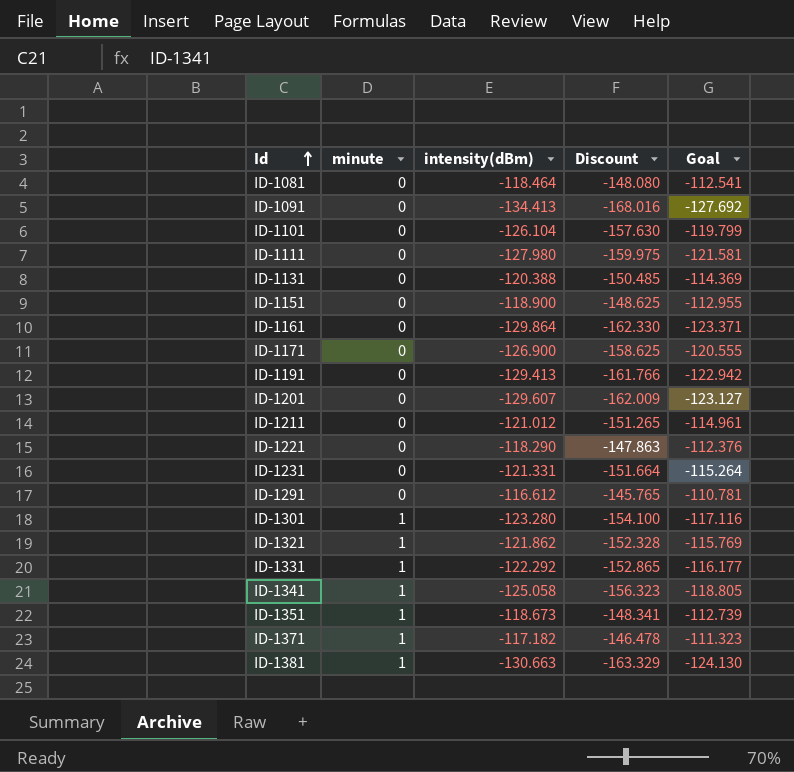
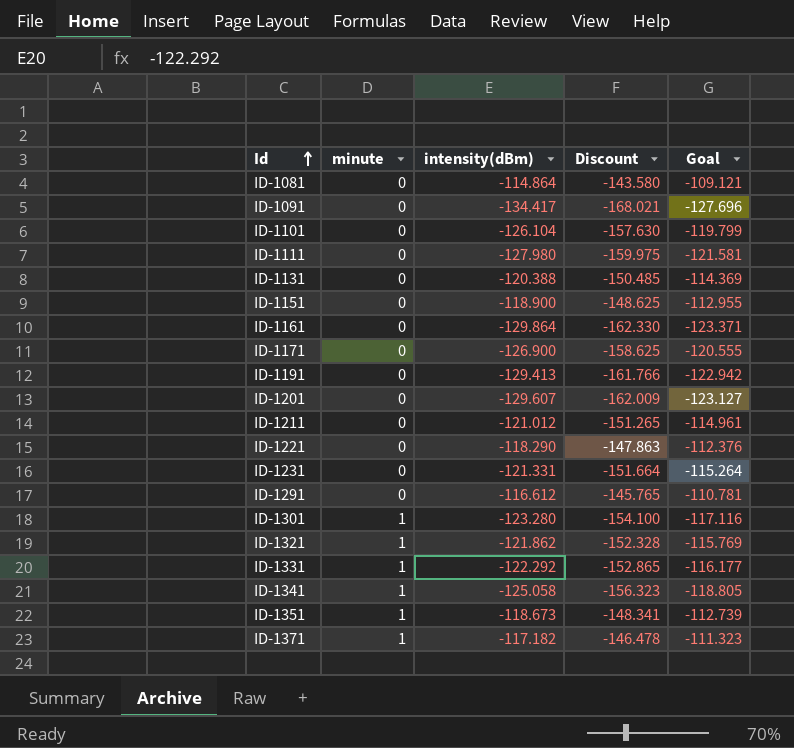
row ID-1381: 1 | -130.663 | -163.329 | -124.130 -> none
ID-1081 | intensity(dBm): -118.464 -> -114.864
ID-1081 | Discount: -148.080 -> -143.580
ID-1081 | Goal: -112.541 -> -109.121
ID-1091 | intensity(dBm): -134.413 -> -134.417
ID-1091 | Discount: -168.016 -> -168.021
ID-1091 | Goal: -127.692 -> -127.696

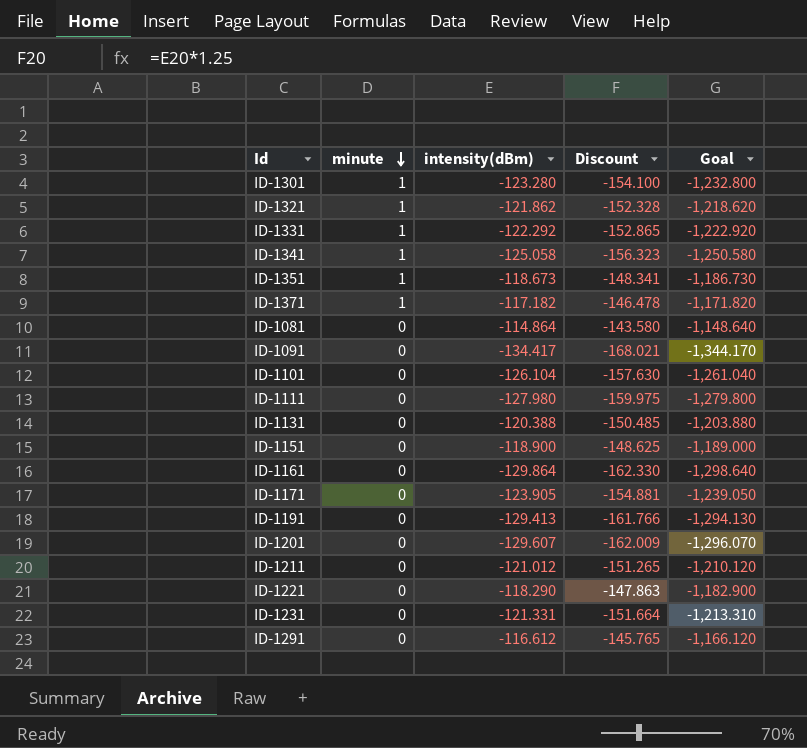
row order: Id ascending -> minute descending
column Goal | formula: [intensity(dBm)] * 0.95 -> [intensity(dBm)] * 10
ID-1171 | intensity(dBm): -126.900 -> -123.905
ID-1171 | Discount: -158.625 -> -154.881

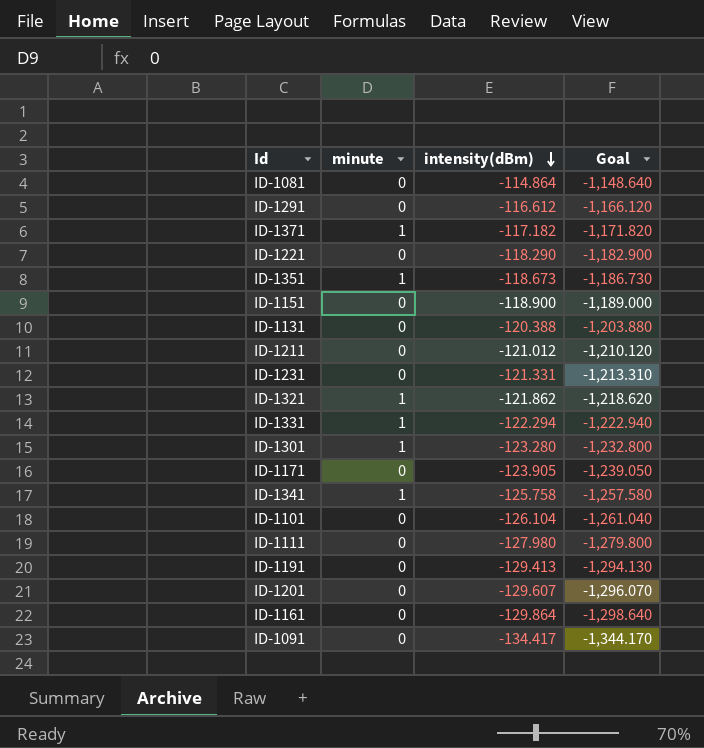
row order: minute descending -> intensity(dBm) descending
column Discount | formula: [intensity(dBm)] * 1.25 -> none
ID-1331 | intensity(dBm): -122.292 -> -122.294
ID-1331 | Goal: -1,222.920 -> -1,222.940
ID-1341 | intensity(dBm): -125.058 -> -125.758
ID-1341 | Goal: -1,250.580 -> -1,257.580

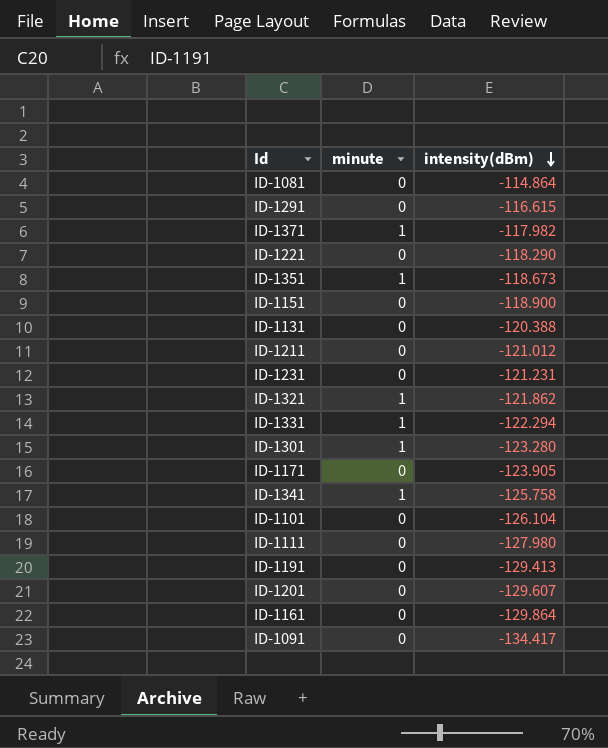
column Goal | formula: [intensity(dBm)] * 10 -> none
ID-1291 | intensity(dBm): -116.612 -> -116.615
ID-1371 | intensity(dBm): -117.182 -> -117.982
ID-1231 | intensity(dBm): -121.331 -> -121.231

